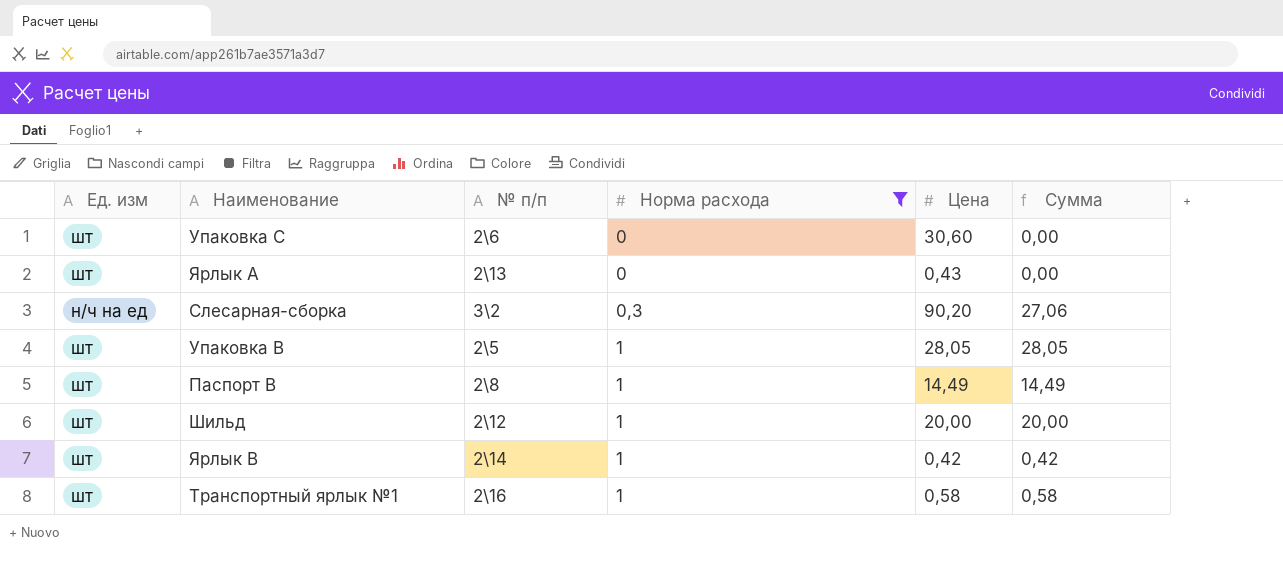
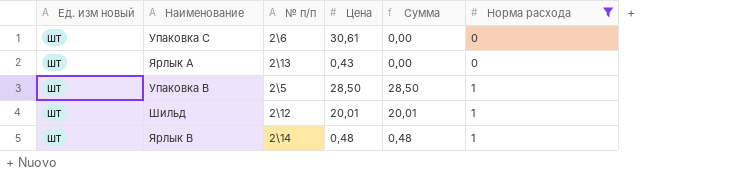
column name: Ед. изм -> Ед. изм новый
column Норма расхода | position: 4 -> 6
row Слесарная-сборка: н/ч на ед | 3\2 | 0,3 | 90,20 | 27,06 -> none
row Паспорт B: шт | 2\8 | 1 | 14,49 | 14,49 -> none
row Транспортный ярлык №1: шт | 2\16 | 1 | 0,58 | 0,58 -> none
Упаковка C | Цена: 30,60 -> 30,61
Упаковка B | Цена: 28,05 -> 28,50
Упаковка B | Сумма: 28,05 -> 28,50
Шильд | Цена: 20,00 -> 20,01
Шильд | Сумма: 20,00 -> 20,01
Ярлык B | Цена: 0,42 -> 0,48
Ярлык B | Сумма: 0,42 -> 0,48

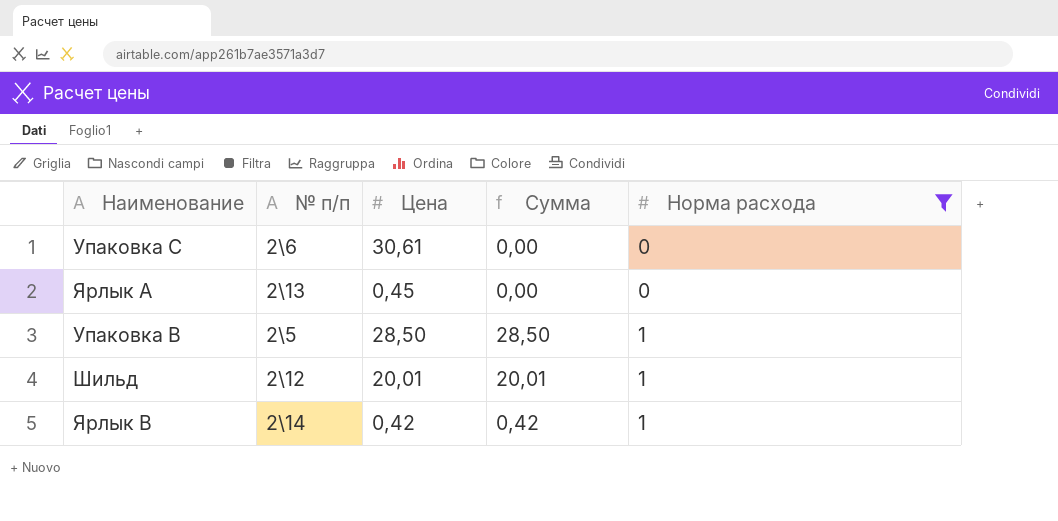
column Ед. изм новый | position: 1 -> none
Ярлык А | Цена: 0,43 -> 0,45
Ярлык B | Цена: 0,48 -> 0,42
Ярлык B | Сумма: 0,48 -> 0,42

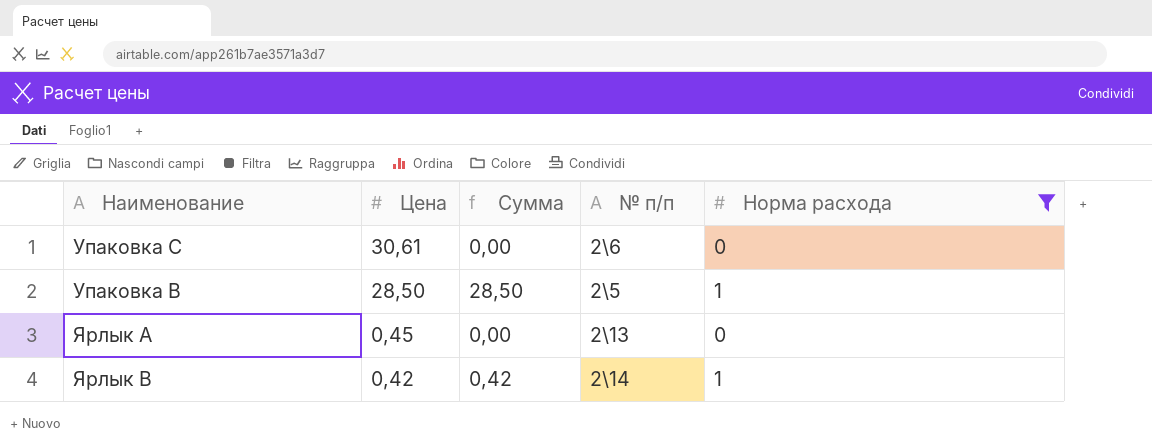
row order: Норма расхода ascending -> Цена descending
column № п/п | position: 2 -> 4
row Шильд: 2\12 | 20,01 | 20,01 | 1 -> none

